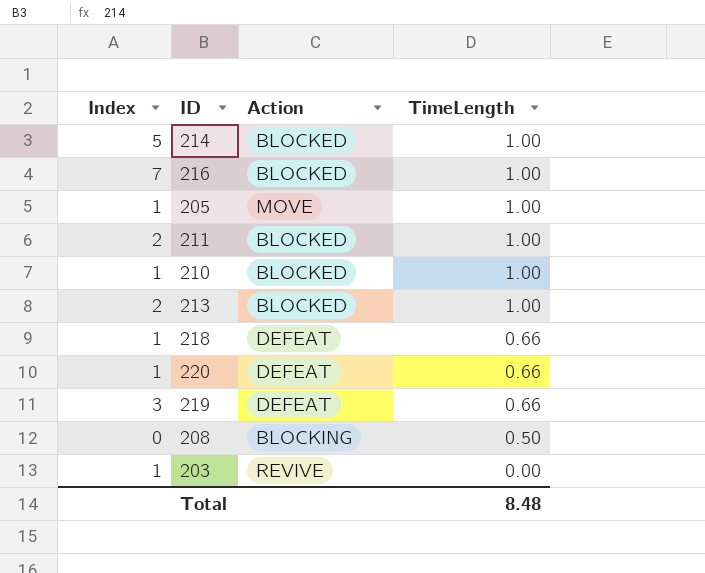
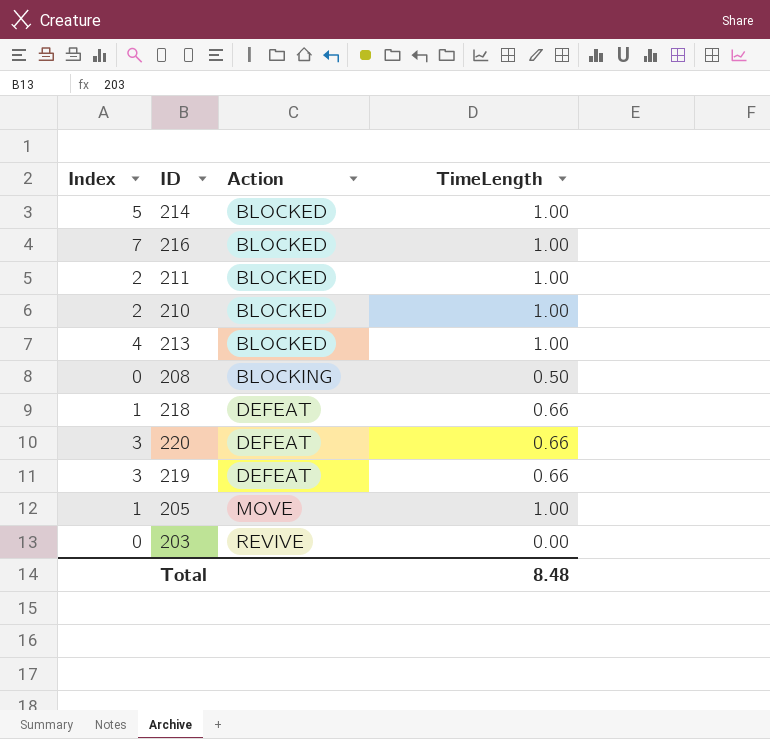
row order: TimeLength descending -> Action ascending
210 | Index: 1 -> 2
213 | Index: 2 -> 4
220 | Index: 1 -> 3
203 | Index: 1 -> 0

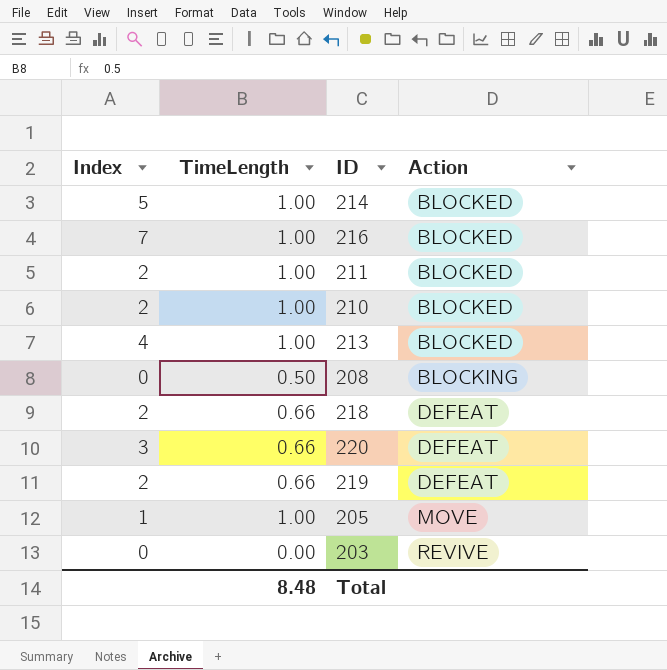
column TimeLength | position: 4 -> 2
218 | Index: 1 -> 2
219 | Index: 3 -> 2

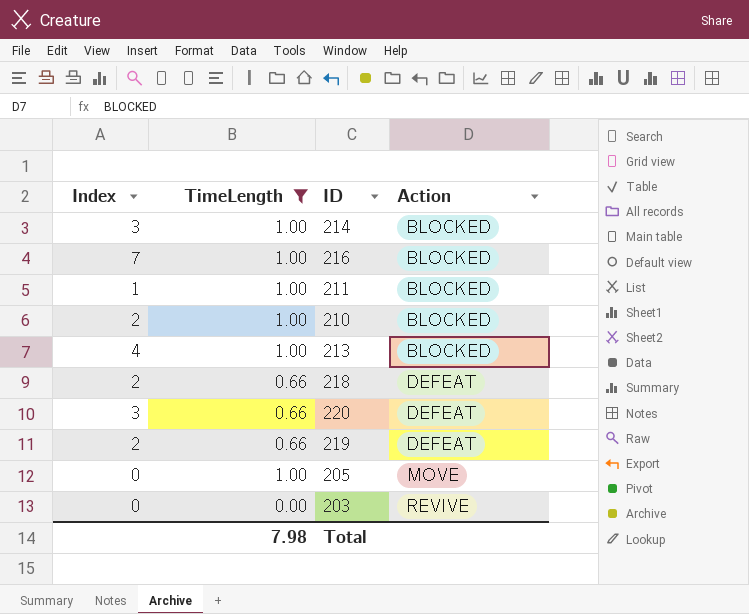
filter: none -> TimeLength != 0.50
214 | Index: 5 -> 3
211 | Index: 2 -> 1
205 | Index: 1 -> 0
Total | TimeLength: 8.48 -> 7.98

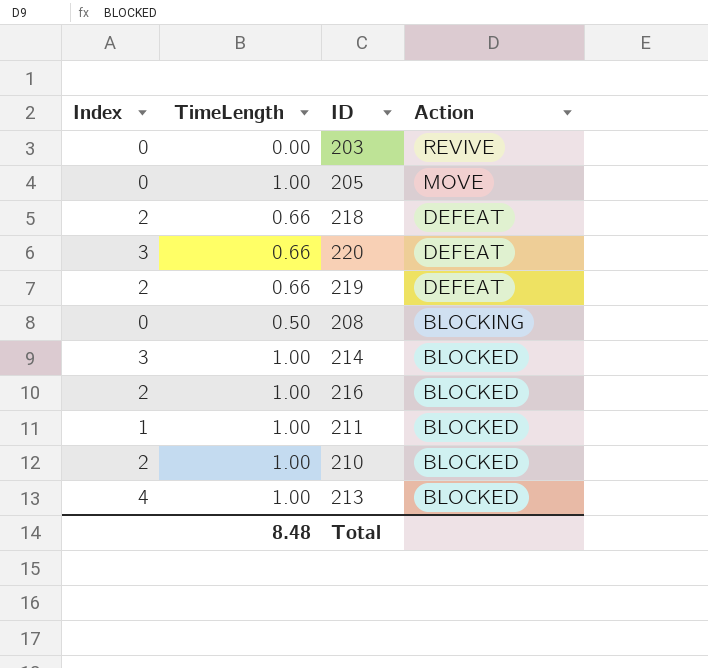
filter: TimeLength != 0.50 -> none
row order: Action ascending -> Action descending
216 | Index: 7 -> 2
Total | TimeLength: 7.98 -> 8.48

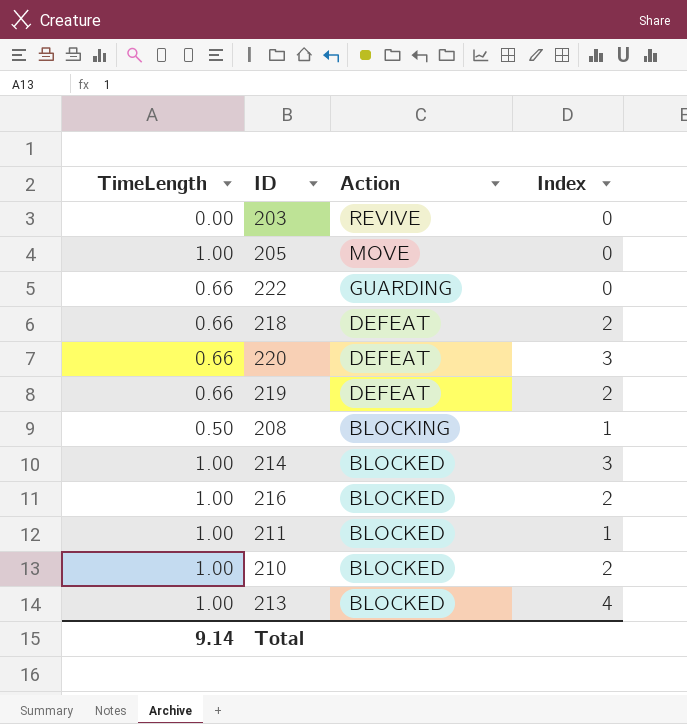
column Index | position: 1 -> 4
row 222: none -> 0.66 | GUARDING | 0
208 | Index: 0 -> 1
Total | TimeLength: 8.48 -> 9.14

